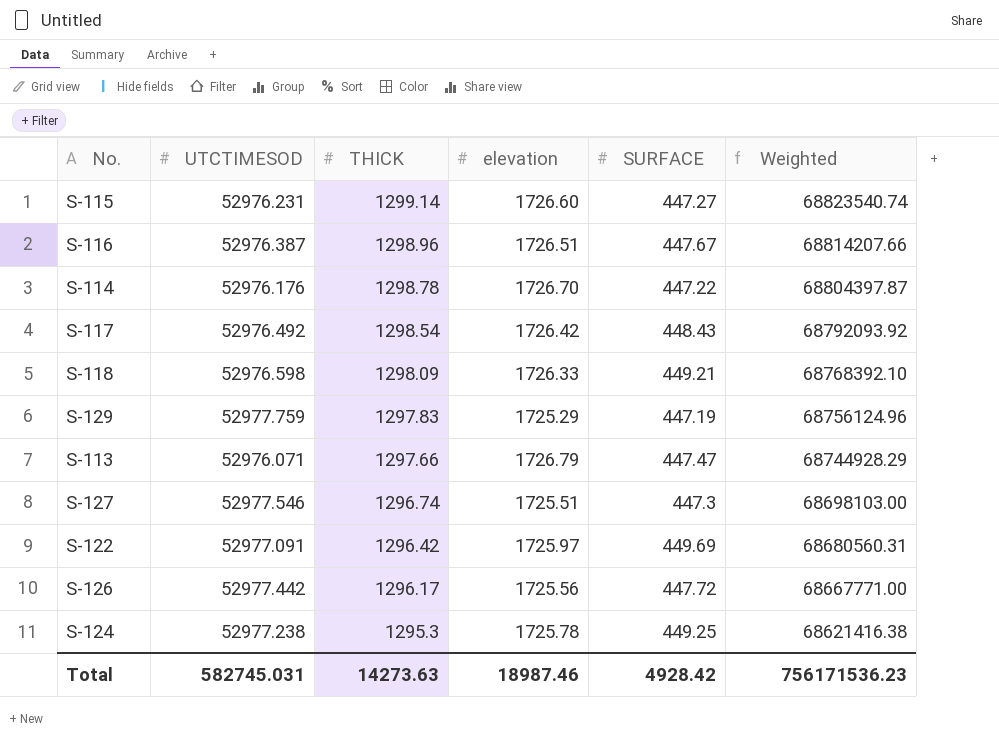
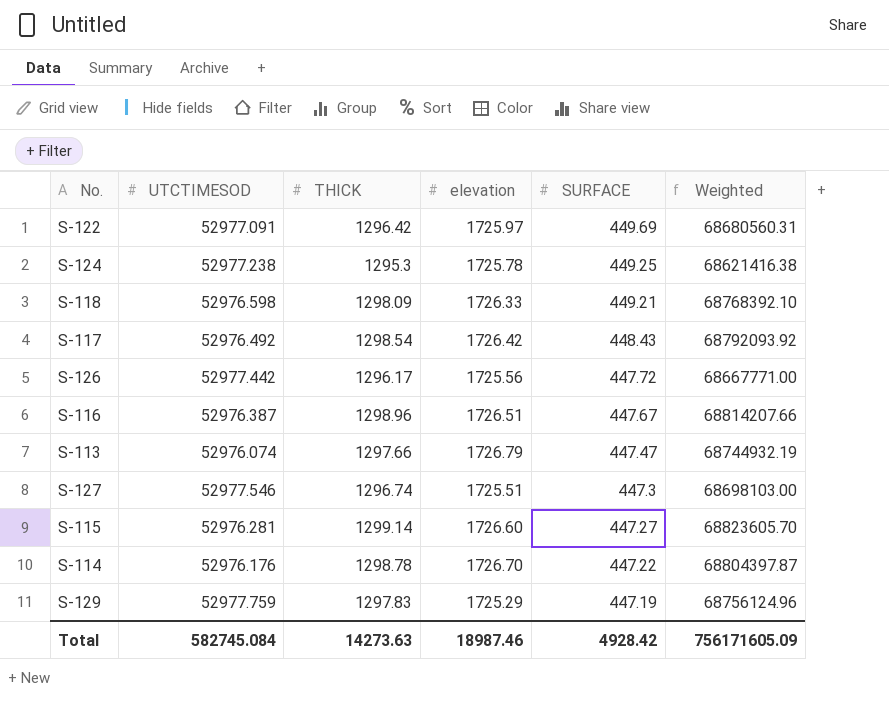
row order: THICK descending -> SURFACE descending
S-113 | UTCTIMESOD: 52976.071 -> 52976.074
S-113 | Weighted: 68744928.29 -> 68744932.19
S-115 | UTCTIMESOD: 52976.231 -> 52976.281
S-115 | Weighted: 68823540.74 -> 68823605.70
Total | UTCTIMESOD: 582745.031 -> 582745.084
Total | Weighted: 756171536.23 -> 756171605.09

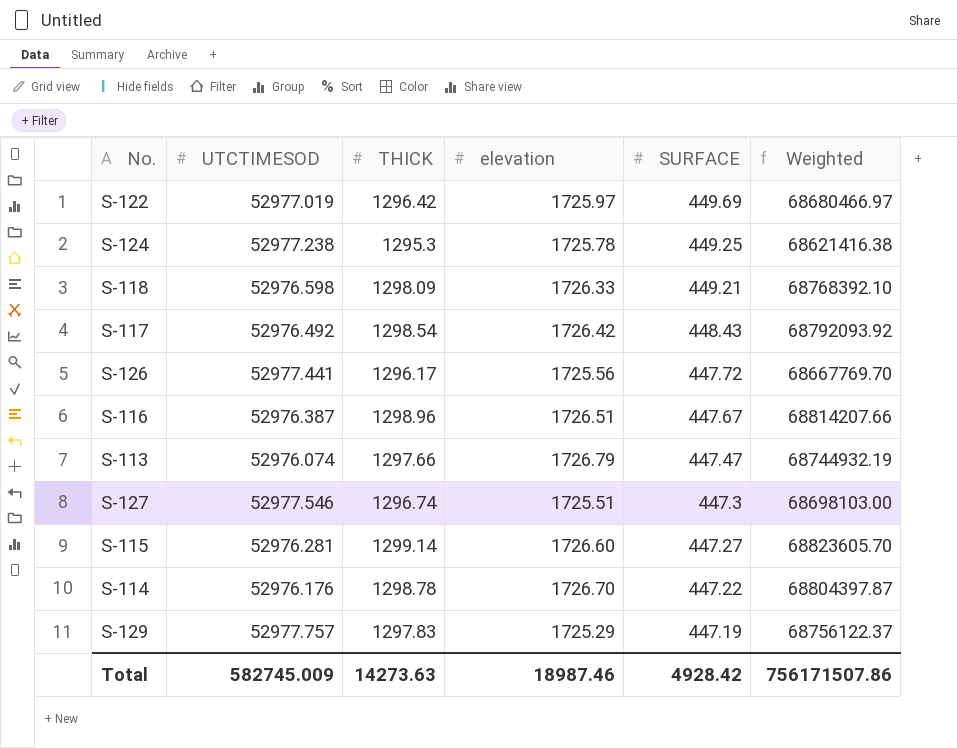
S-122 | UTCTIMESOD: 52977.091 -> 52977.019
S-122 | Weighted: 68680560.31 -> 68680466.97
S-126 | UTCTIMESOD: 52977.442 -> 52977.441
S-126 | Weighted: 68667771.00 -> 68667769.70
S-129 | UTCTIMESOD: 52977.759 -> 52977.757
S-129 | Weighted: 68756124.96 -> 68756122.37
Total | UTCTIMESOD: 582745.084 -> 582745.009
Total | Weighted: 756171605.09 -> 756171507.86

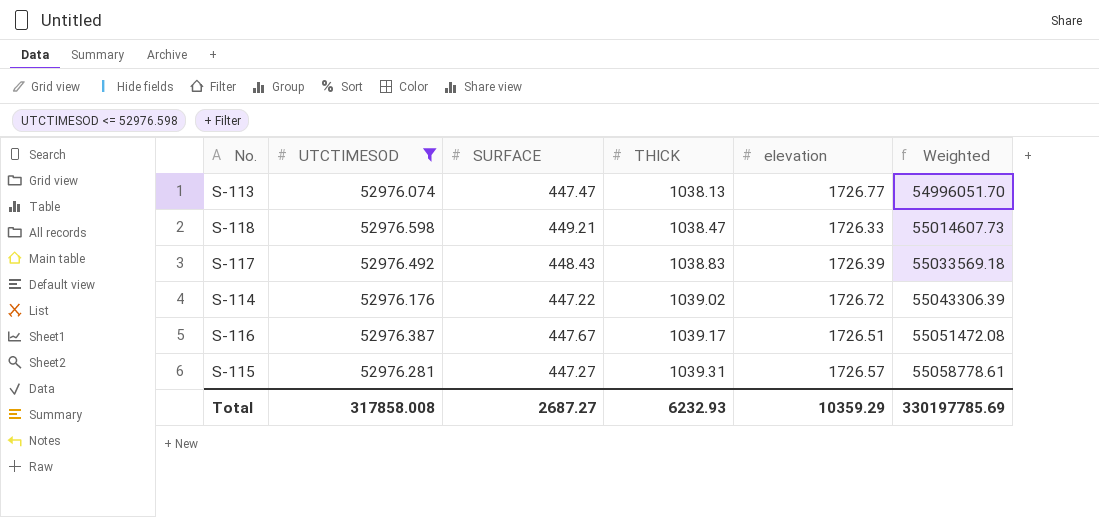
filter: none -> UTCTIMESOD <= 52976.598
row order: SURFACE descending -> THICK ascending
column SURFACE | position: 5 -> 3
S-113 | THICK: 1297.66 -> 1038.13
S-113 | elevation: 1726.79 -> 1726.77
S-113 | Weighted: 68744932.19 -> 54996051.70
S-118 | THICK: 1298.09 -> 1038.47
S-118 | Weighted: 68768392.10 -> 55014607.73
S-117 | THICK: 1298.54 -> 1038.83
S-117 | elevation: 1726.42 -> 1726.39
S-117 | Weighted: 68792093.92 -> 55033569.18
S-114 | THICK: 1298.78 -> 1039.02
S-114 | elevation: 1726.70 -> 1726.72
S-114 | Weighted: 68804397.87 -> 55043306.39
S-116 | THICK: 1298.96 -> 1039.17
S-116 | Weighted: 68814207.66 -> 55051472.08
S-115 | THICK: 1299.14 -> 1039.31
S-115 | elevation: 1726.60 -> 1726.57
S-115 | Weighted: 68823605.70 -> 55058778.61
Total | UTCTIMESOD: 582745.009 -> 317858.008
Total | SURFACE: 4928.42 -> 2687.27
Total | THICK: 14273.63 -> 6232.93
Total | elevation: 18987.46 -> 10359.29
Total | Weighted: 756171507.86 -> 330197785.69

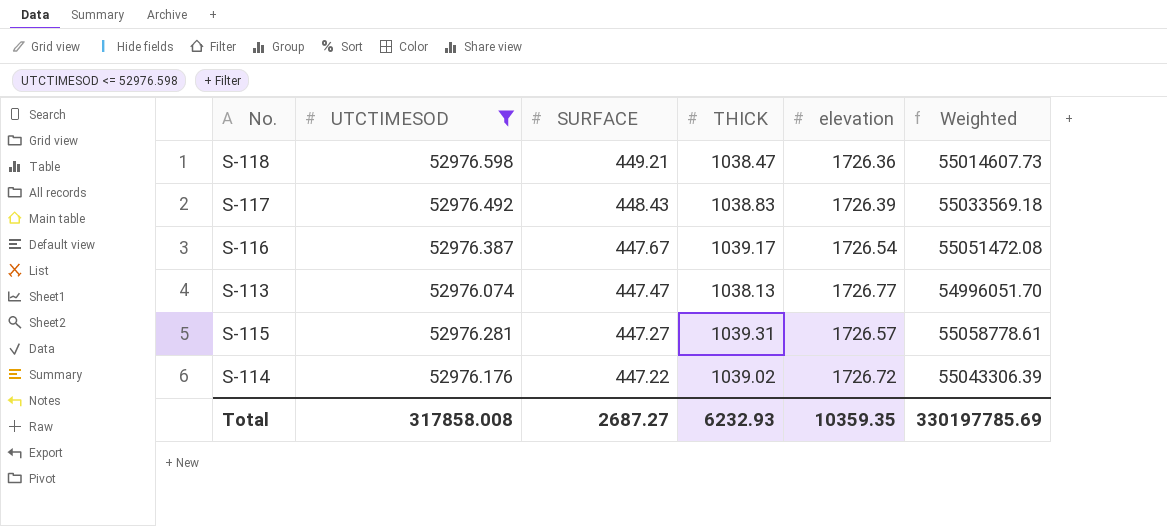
row order: THICK ascending -> SURFACE descending
S-118 | elevation: 1726.33 -> 1726.36
S-116 | elevation: 1726.51 -> 1726.54
Total | elevation: 10359.29 -> 10359.35

